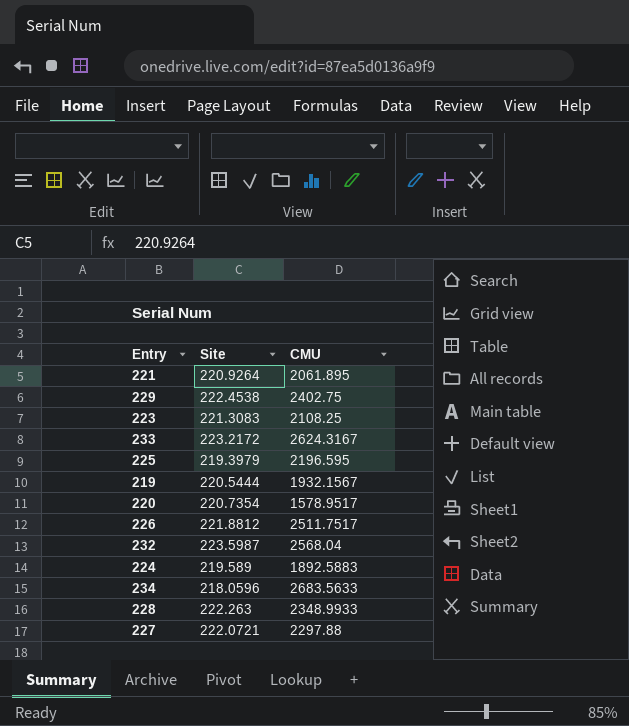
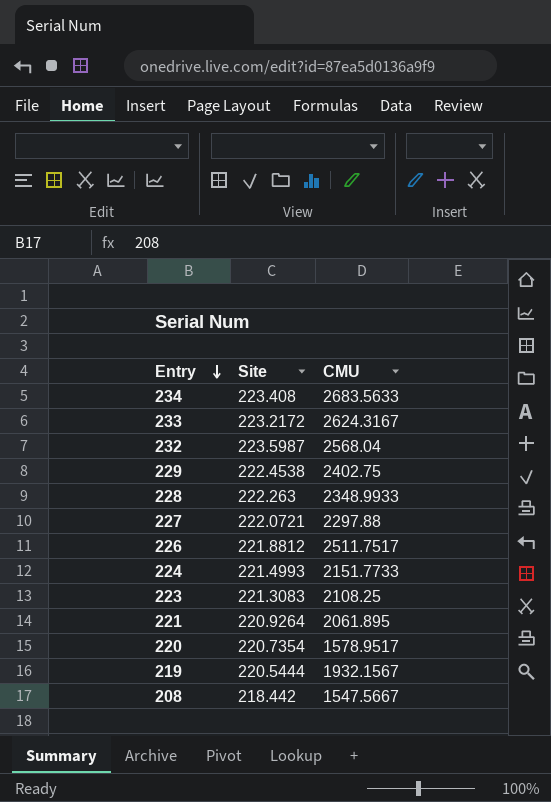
row order: none -> Entry descending
row 225: 219.3979 | 2196.595 -> none
234 | Site: 218.0596 -> 223.408
224 | Site: 219.589 -> 221.4993
224 | CMU: 1892.5883 -> 2151.7733
row 208: none -> 218.442 | 1547.5667

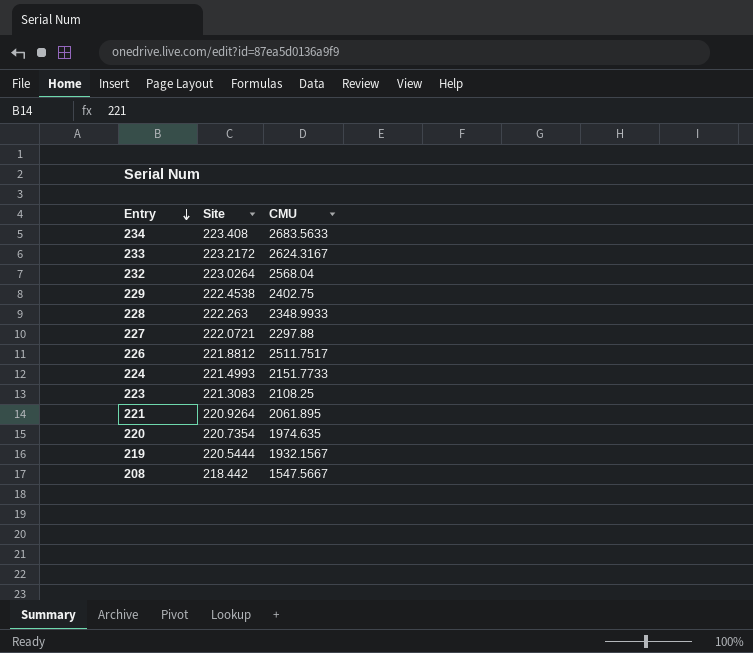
232 | Site: 223.5987 -> 223.0264
220 | CMU: 1578.9517 -> 1974.635

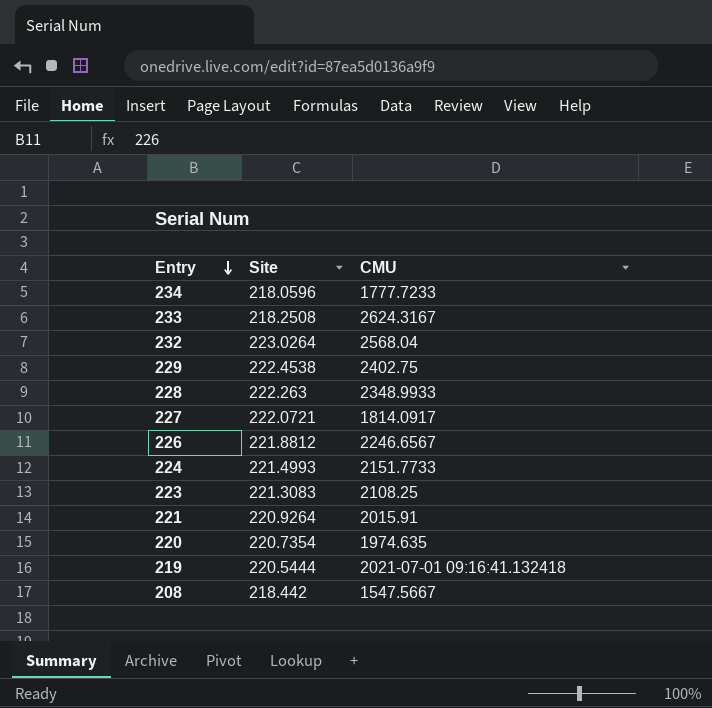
234 | Site: 223.408 -> 218.0596
234 | CMU: 2683.5633 -> 1777.7233
233 | Site: 223.2172 -> 218.2508
227 | CMU: 2297.88 -> 1814.0917
226 | CMU: 2511.7517 -> 2246.6567
221 | CMU: 2061.895 -> 2015.91
219 | CMU: 1932.1567 -> 2021-07-01 09:16:41.132418

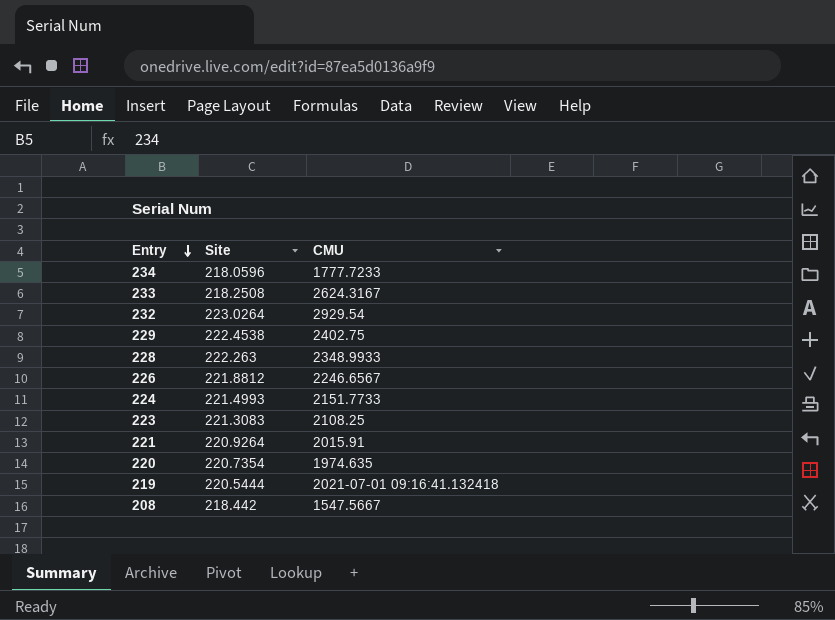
row 227: 222.0721 | 1814.0917 -> none
232 | CMU: 2568.04 -> 2929.54

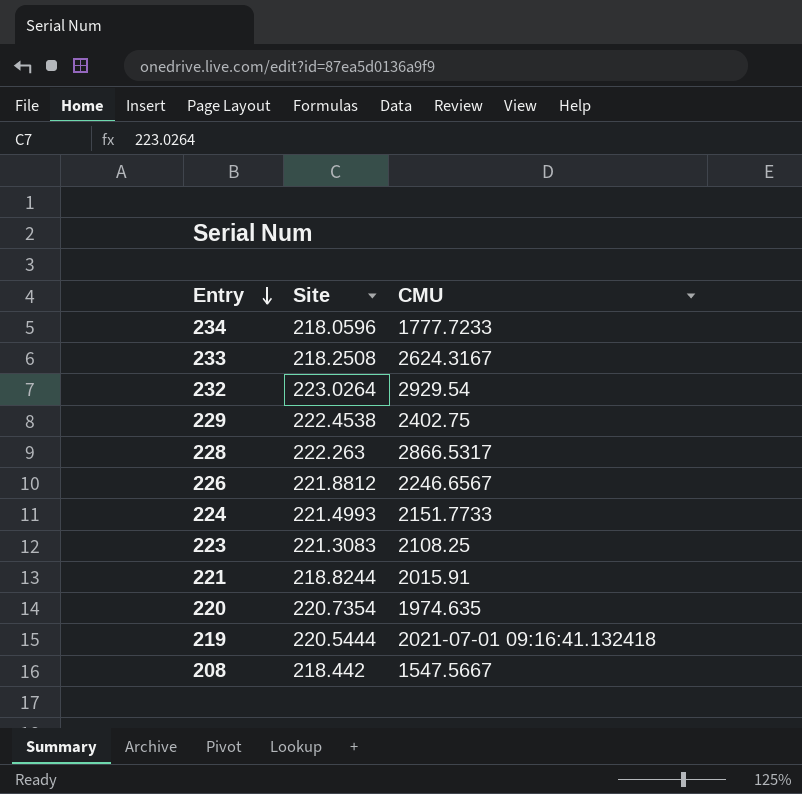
228 | CMU: 2348.9933 -> 2866.5317
221 | Site: 220.9264 -> 218.8244

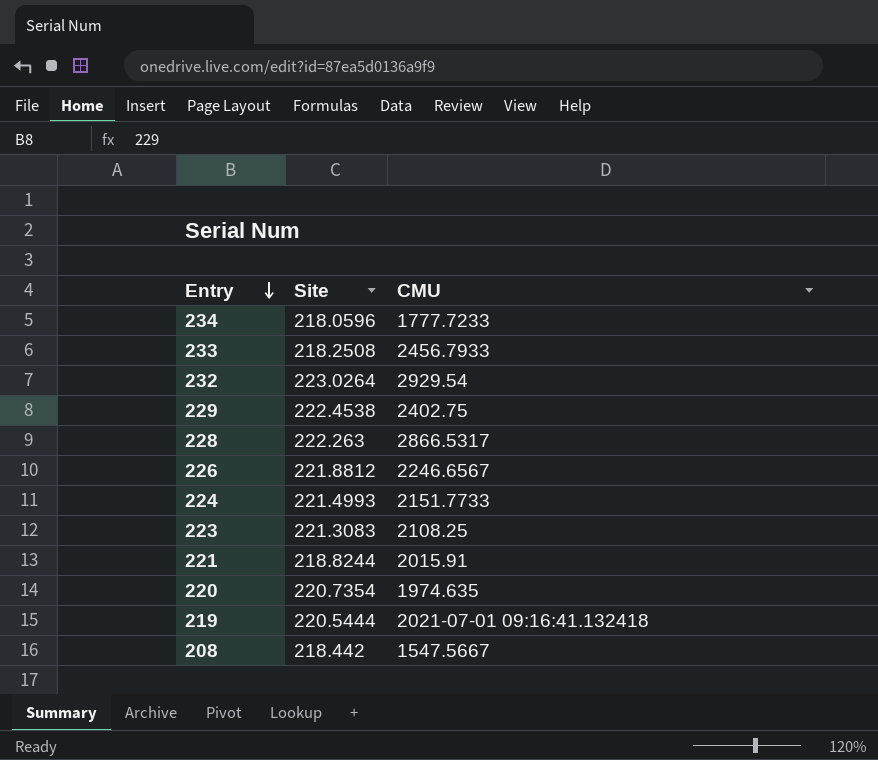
233 | CMU: 2624.3167 -> 2456.7933

